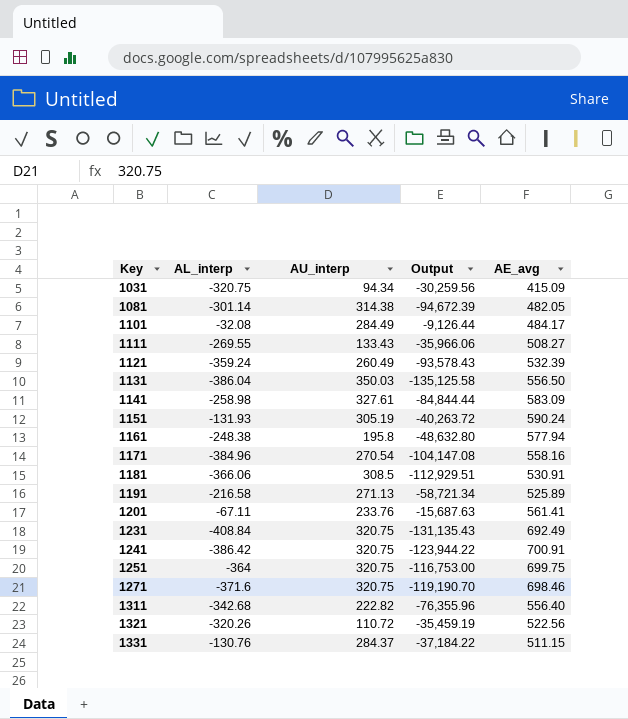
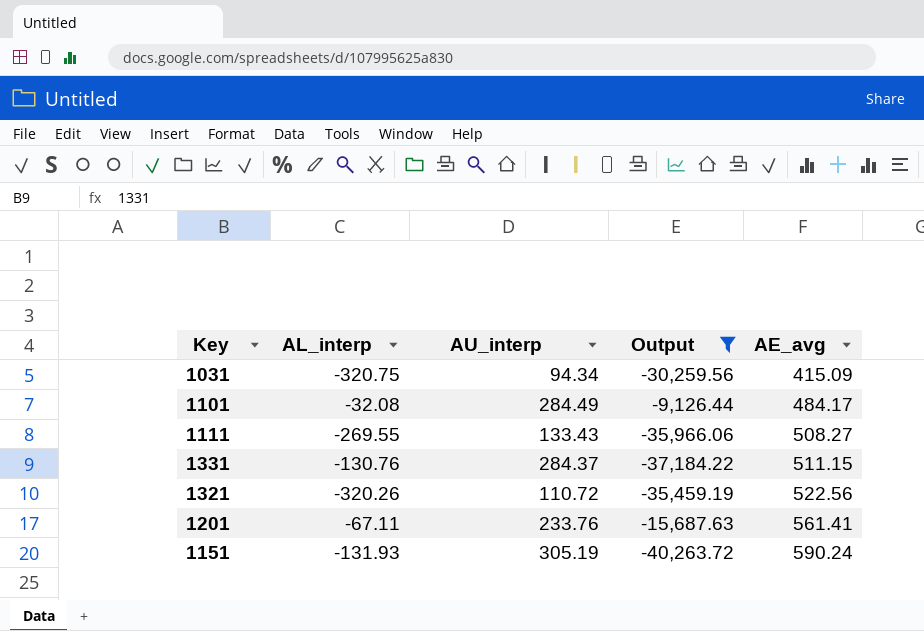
filter: none -> Output >= -40,263.72
row order: Key ascending -> AE_avg ascending

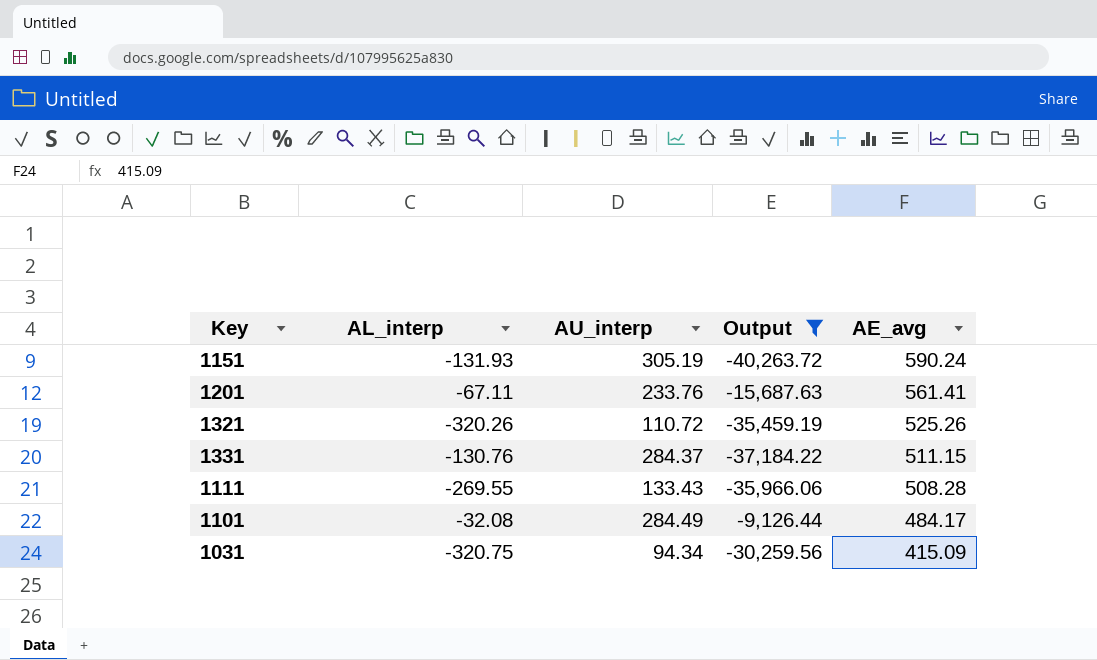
row order: AE_avg ascending -> AE_avg descending
1321 | AE_avg: 522.56 -> 525.26
1111 | AE_avg: 508.27 -> 508.28

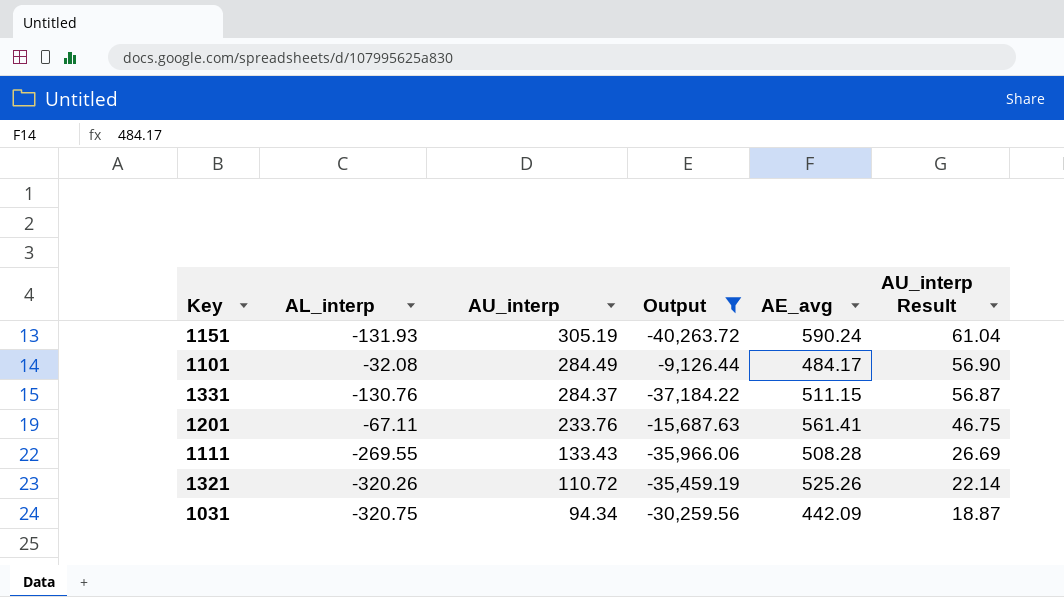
row order: AE_avg descending -> AU_interp descending
column AU_interp Result | formula: none -> [AU_interp] * 0.2
1031 | AE_avg: 415.09 -> 442.09

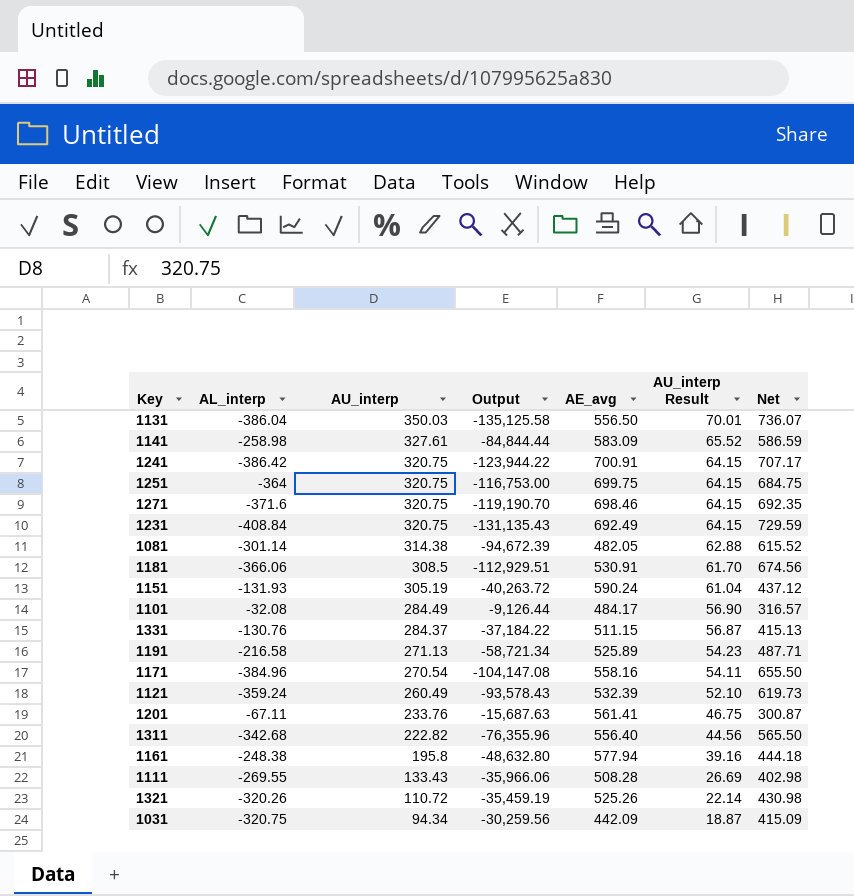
filter: Output >= -40,263.72 -> none
column Net | formula: none -> [AU_interp] - [AL_interp]

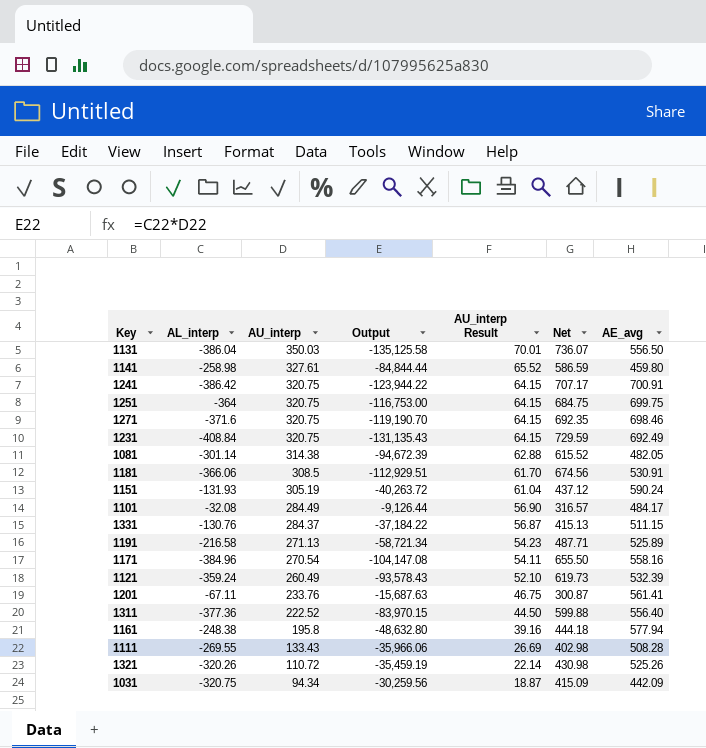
column AE_avg | position: 5 -> 7
1141 | AE_avg: 583.09 -> 459.80
1311 | AL_interp: -342.68 -> -377.36
1311 | AU_interp: 222.82 -> 222.52
1311 | Output: -76,355.96 -> -83,970.15
1311 | AU_interp Result: 44.56 -> 44.50
1311 | Net: 565.50 -> 599.88

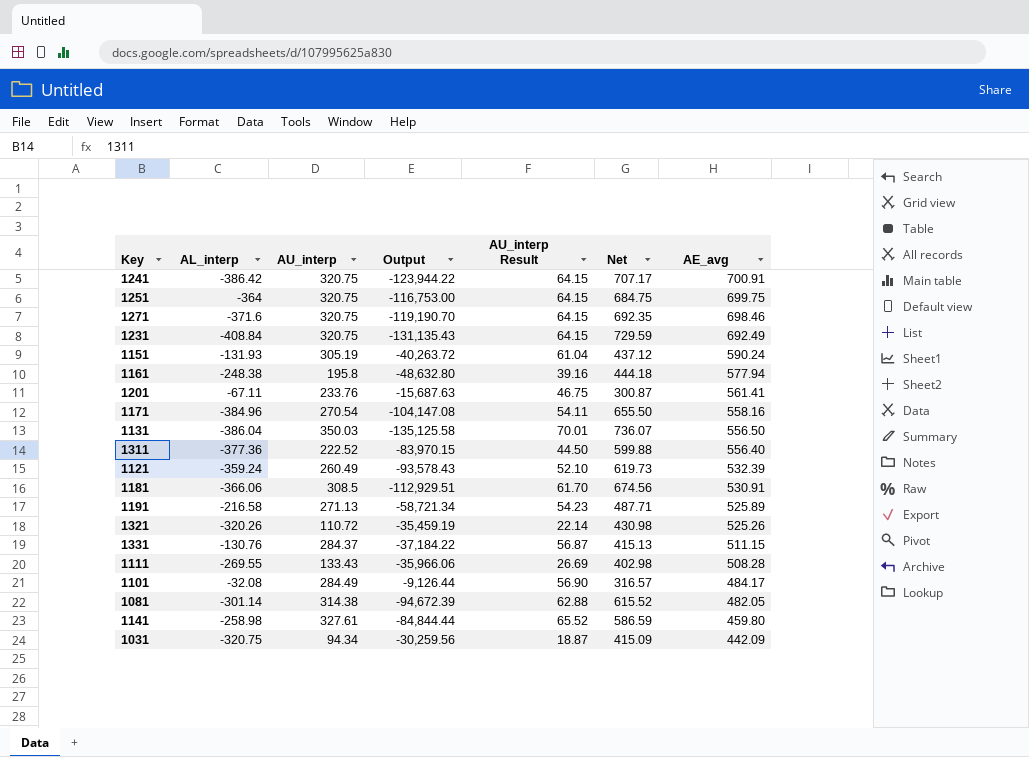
row order: AU_interp descending -> AE_avg descending

